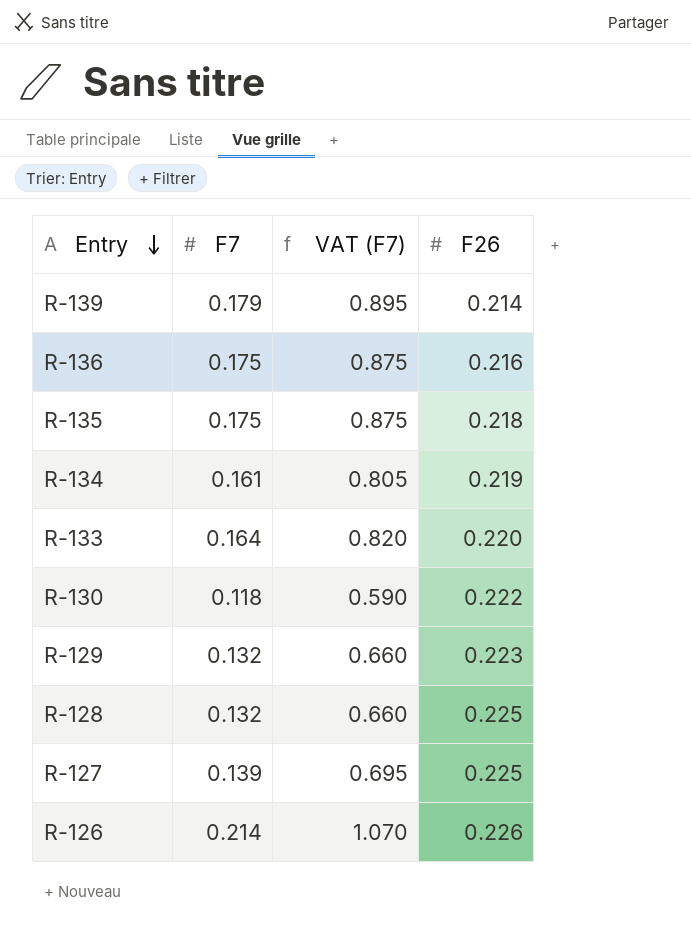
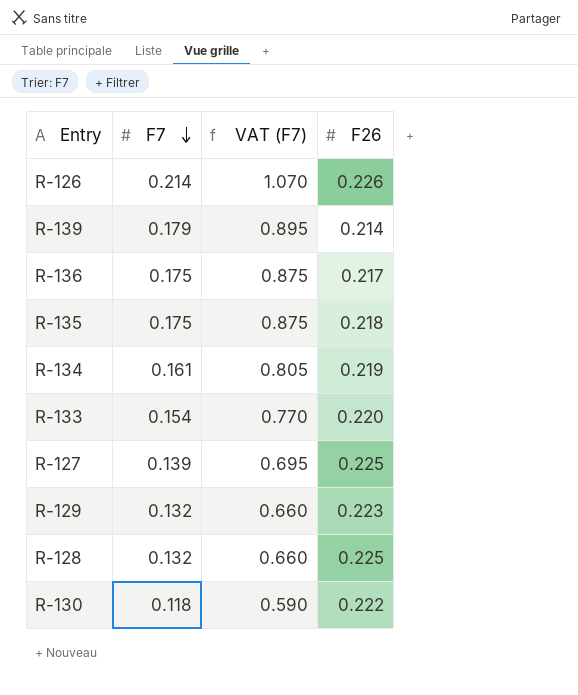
row order: Entry descending -> F7 descending
R-136 | F26: 0.216 -> 0.217
R-133 | F7: 0.164 -> 0.154
R-133 | VAT (F7): 0.820 -> 0.770

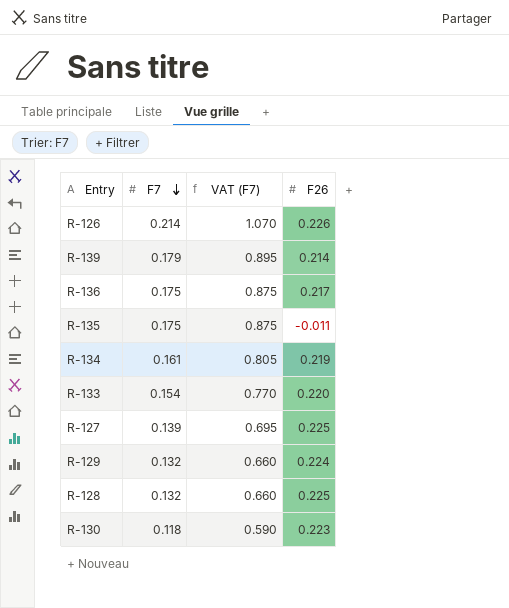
R-135 | F26: 0.218 -> -0.011
R-129 | F26: 0.223 -> 0.224
R-130 | F26: 0.222 -> 0.223

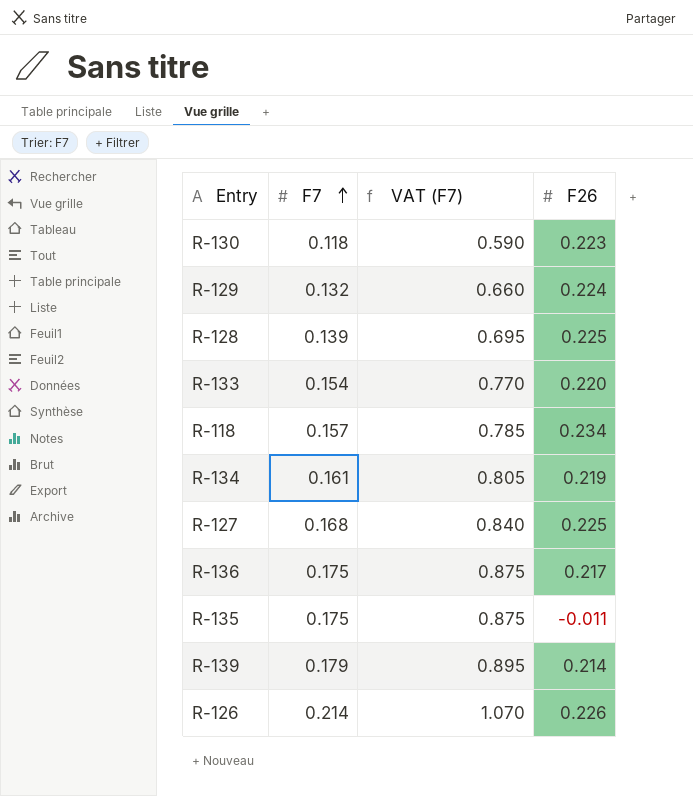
row order: F7 descending -> F7 ascending
R-128 | F7: 0.132 -> 0.139
R-128 | VAT (F7): 0.660 -> 0.695
row R-118: none -> 0.157 | 0.785 | 0.234
R-127 | F7: 0.139 -> 0.168
R-127 | VAT (F7): 0.695 -> 0.840

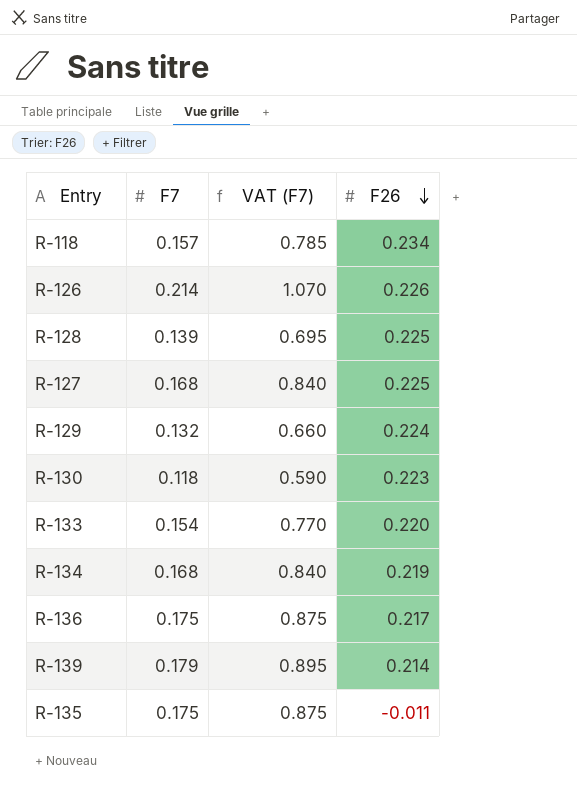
row order: F7 ascending -> F26 descending
R-134 | F7: 0.161 -> 0.168
R-134 | VAT (F7): 0.805 -> 0.840

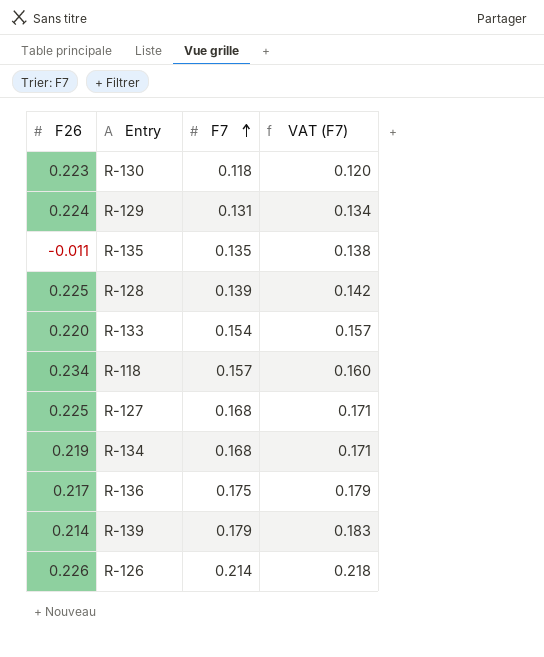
row order: F26 descending -> F7 ascending
column F26 | position: 4 -> 1
column VAT (F7) | formula: [F7] * 5 -> [F7] * 1.02
R-129 | F7: 0.132 -> 0.131
R-135 | F7: 0.175 -> 0.135

